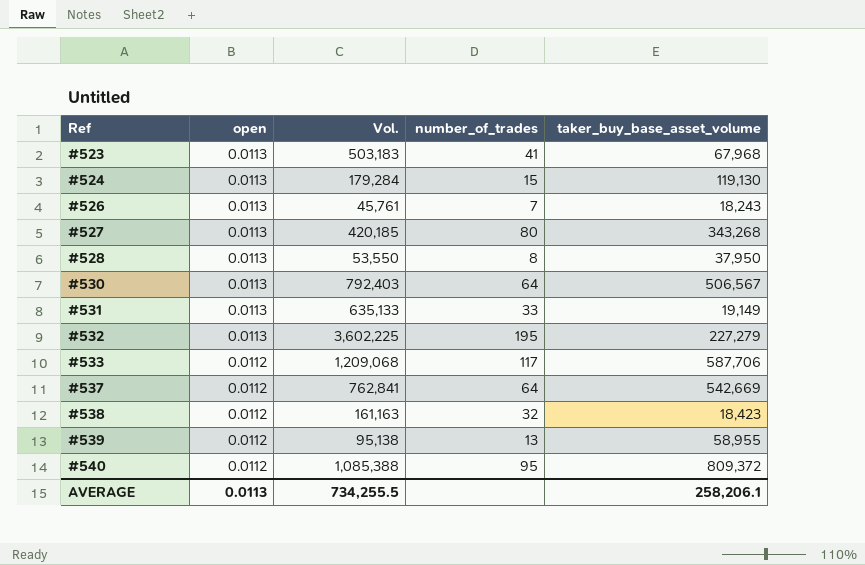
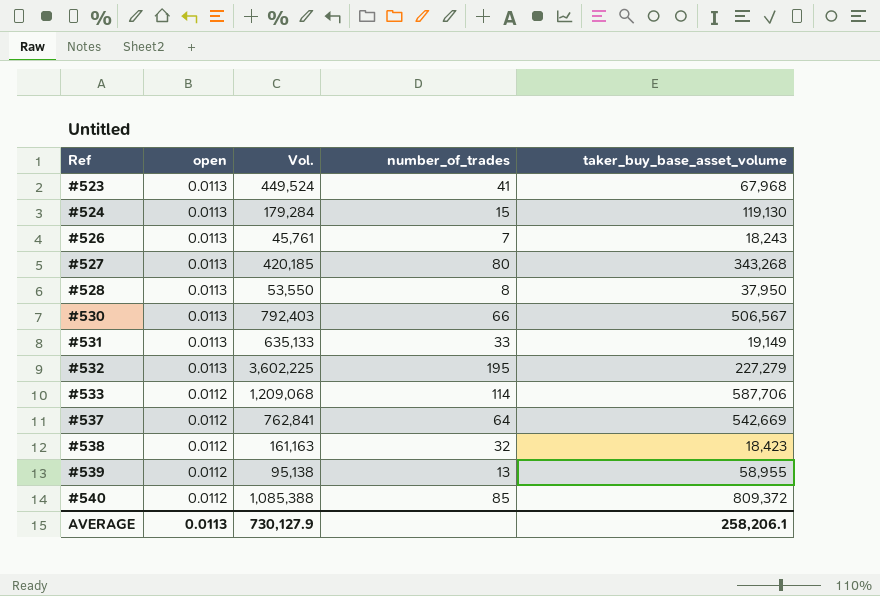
#523 | Vol.: 503,183 -> 449,524
#530 | number_of_trades: 64 -> 66
#533 | number_of_trades: 117 -> 114
#540 | number_of_trades: 95 -> 85
AVERAGE | Vol.: 734,255.5 -> 730,127.9

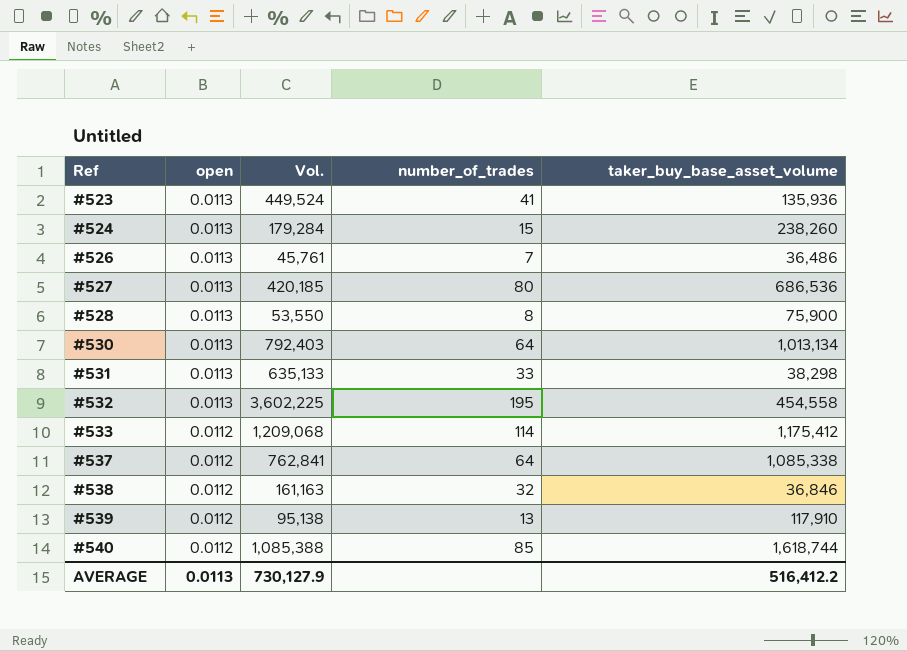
#523 | taker_buy_base_asset_volume: 67,968 -> 135,936
#524 | taker_buy_base_asset_volume: 119,130 -> 238,260
#526 | taker_buy_base_asset_volume: 18,243 -> 36,486
#527 | taker_buy_base_asset_volume: 343,268 -> 686,536
#528 | taker_buy_base_asset_volume: 37,950 -> 75,900
#530 | number_of_trades: 66 -> 64
#530 | taker_buy_base_asset_volume: 506,567 -> 1,013,134
#531 | taker_buy_base_asset_volume: 19,149 -> 38,298
#532 | taker_buy_base_asset_volume: 227,279 -> 454,558
#533 | taker_buy_base_asset_volume: 587,706 -> 1,175,412
#537 | taker_buy_base_asset_volume: 542,669 -> 1,085,338
#538 | taker_buy_base_asset_volume: 18,423 -> 36,846
#539 | taker_buy_base_asset_volume: 58,955 -> 117,910
#540 | taker_buy_base_asset_volume: 809,372 -> 1,618,744
AVERAGE | taker_buy_base_asset_volume: 258,206.1 -> 516,412.2

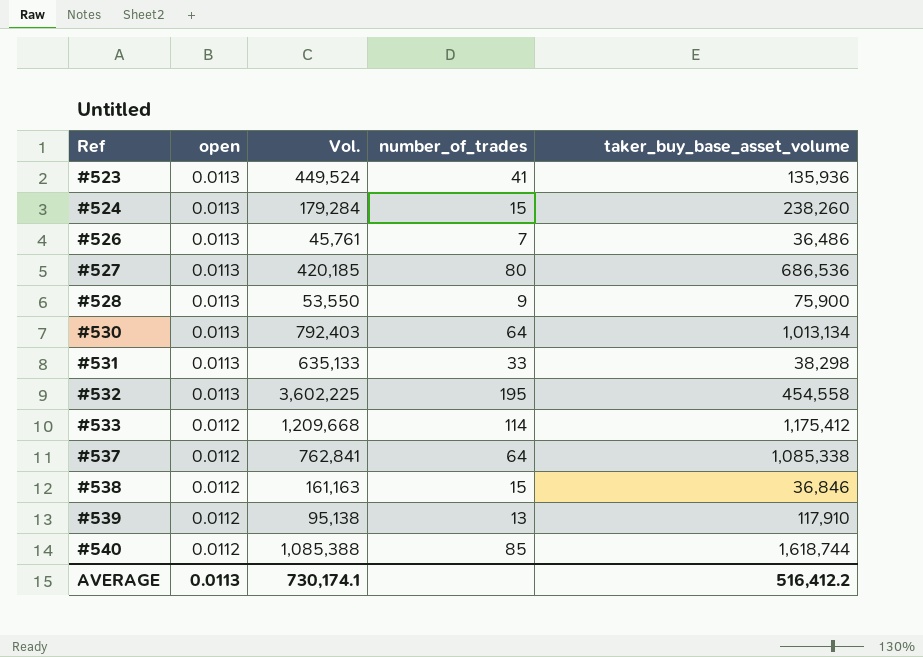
#528 | number_of_trades: 8 -> 9
#533 | Vol.: 1,209,068 -> 1,209,668
#538 | number_of_trades: 32 -> 15
AVERAGE | Vol.: 730,127.9 -> 730,174.1

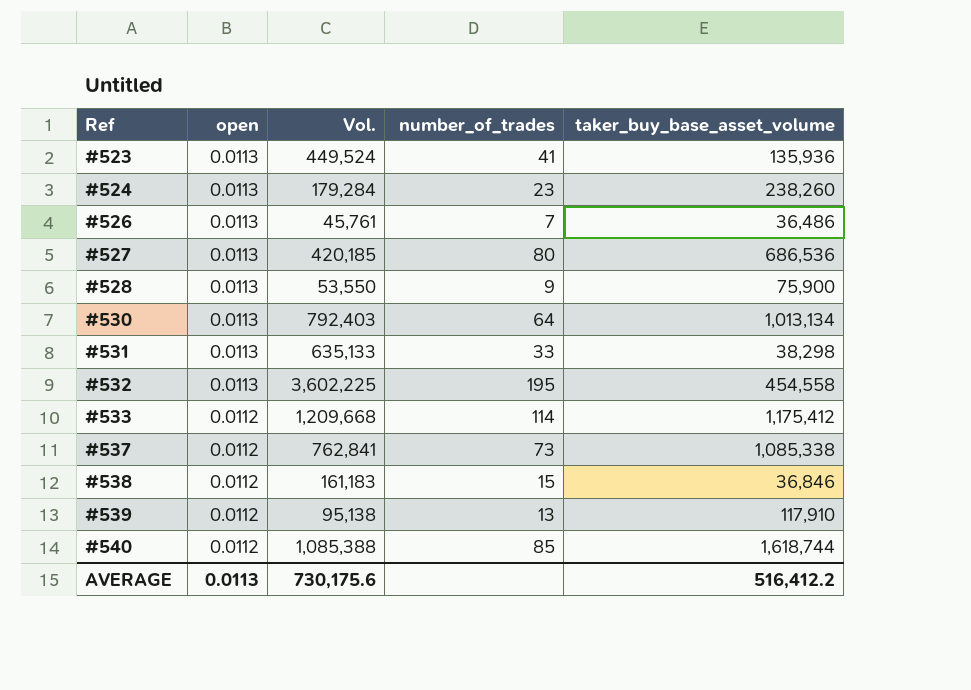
#524 | number_of_trades: 15 -> 23
#537 | number_of_trades: 64 -> 73
#538 | Vol.: 161,163 -> 161,183
AVERAGE | Vol.: 730,174.1 -> 730,175.6

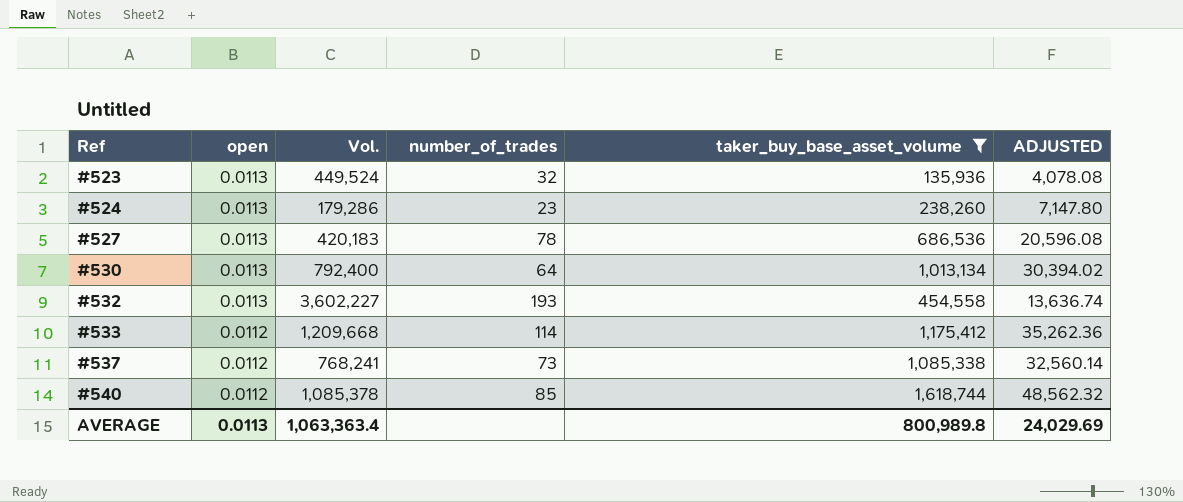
filter: none -> taker_buy_base_asset_volume >= 135,936
column ADJUSTED | formula: none -> [taker_buy_base_asset_volume] * 0.03
#523 | number_of_trades: 41 -> 32
#524 | Vol.: 179,284 -> 179,286
#527 | Vol.: 420,185 -> 420,183
#527 | number_of_trades: 80 -> 78
#530 | Vol.: 792,403 -> 792,400
#532 | Vol.: 3,602,225 -> 3,602,227
#532 | number_of_trades: 195 -> 193
#537 | Vol.: 762,841 -> 768,241
#540 | Vol.: 1,085,388 -> 1,085,378
AVERAGE | Vol.: 730,175.6 -> 1,063,363.4
AVERAGE | taker_buy_base_asset_volume: 516,412.2 -> 800,989.8

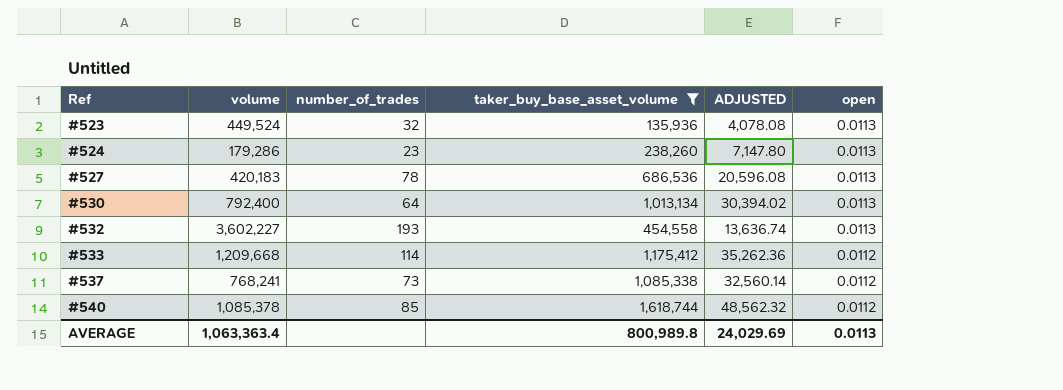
column name: Vol. -> volume
column open | position: 2 -> 6

